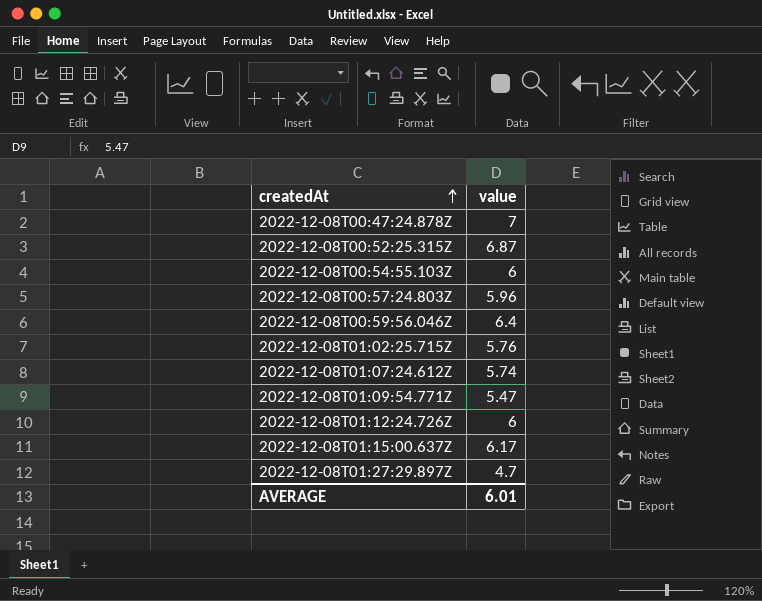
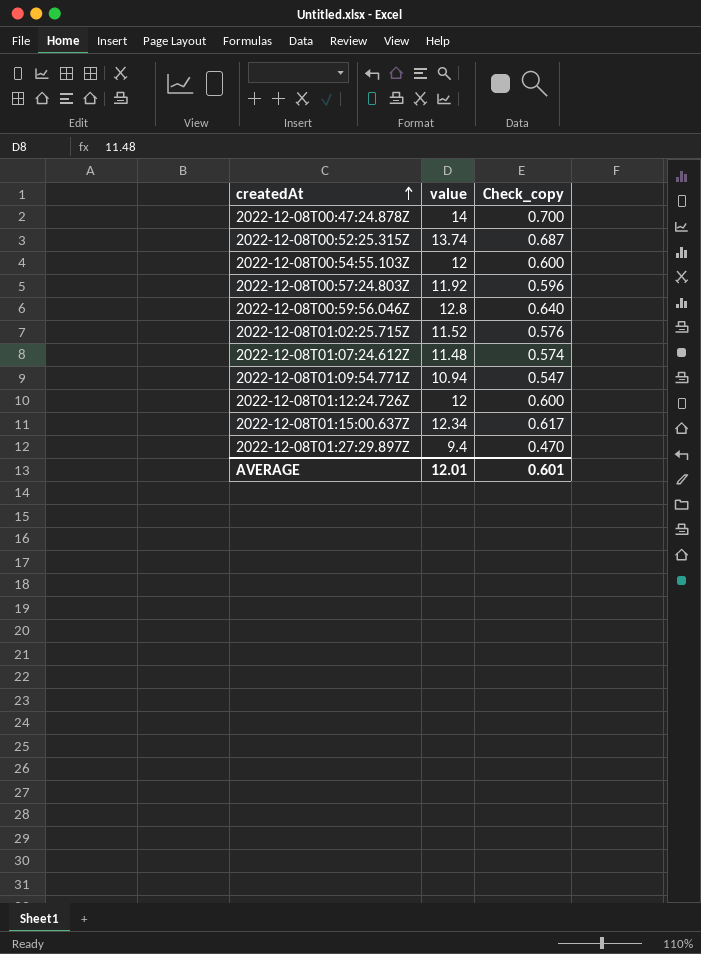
column Check_copy | formula: none -> [value] * 0.05
2022-12-08T00:47:24.878Z | value: 7 -> 14
2022-12-08T00:52:25.315Z | value: 6.87 -> 13.74
2022-12-08T00:54:55.103Z | value: 6 -> 12
2022-12-08T00:57:24.803Z | value: 5.96 -> 11.92
2022-12-08T00:59:56.046Z | value: 6.4 -> 12.8
2022-12-08T01:02:25.715Z | value: 5.76 -> 11.52
2022-12-08T01:07:24.612Z | value: 5.74 -> 11.48
2022-12-08T01:09:54.771Z | value: 5.47 -> 10.94
2022-12-08T01:12:24.726Z | value: 6 -> 12
2022-12-08T01:15:00.637Z | value: 6.17 -> 12.34
2022-12-08T01:27:29.897Z | value: 4.7 -> 9.4
AVERAGE | value: 6.01 -> 12.01

